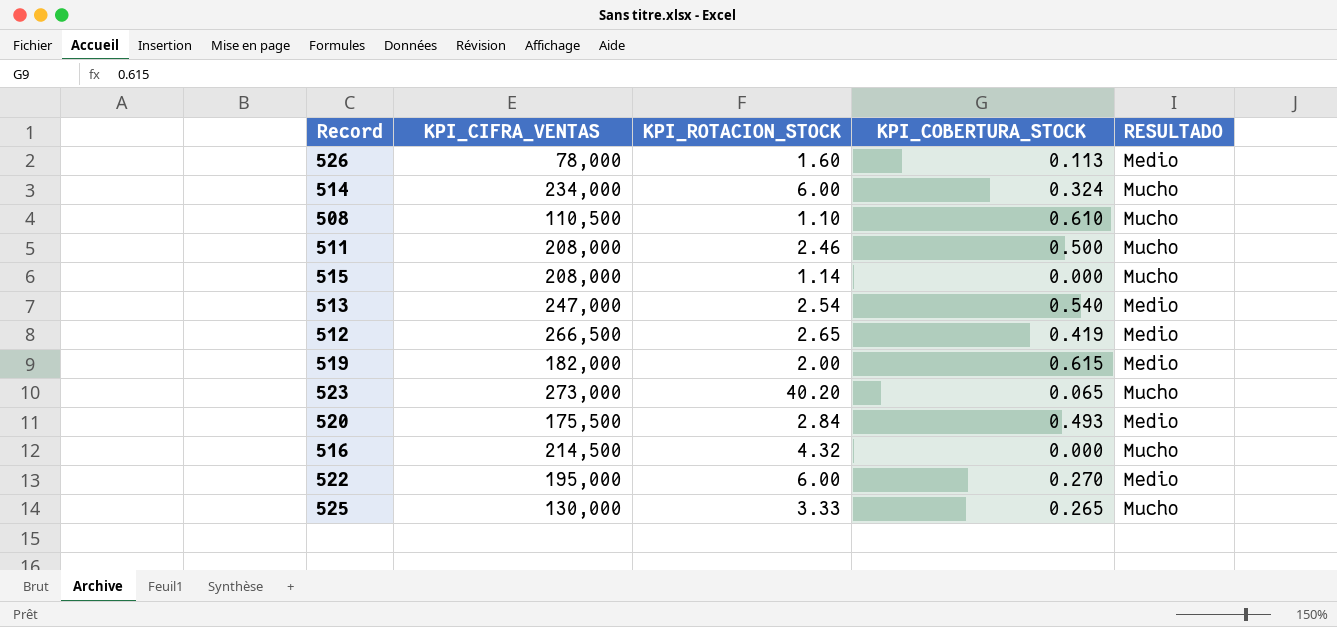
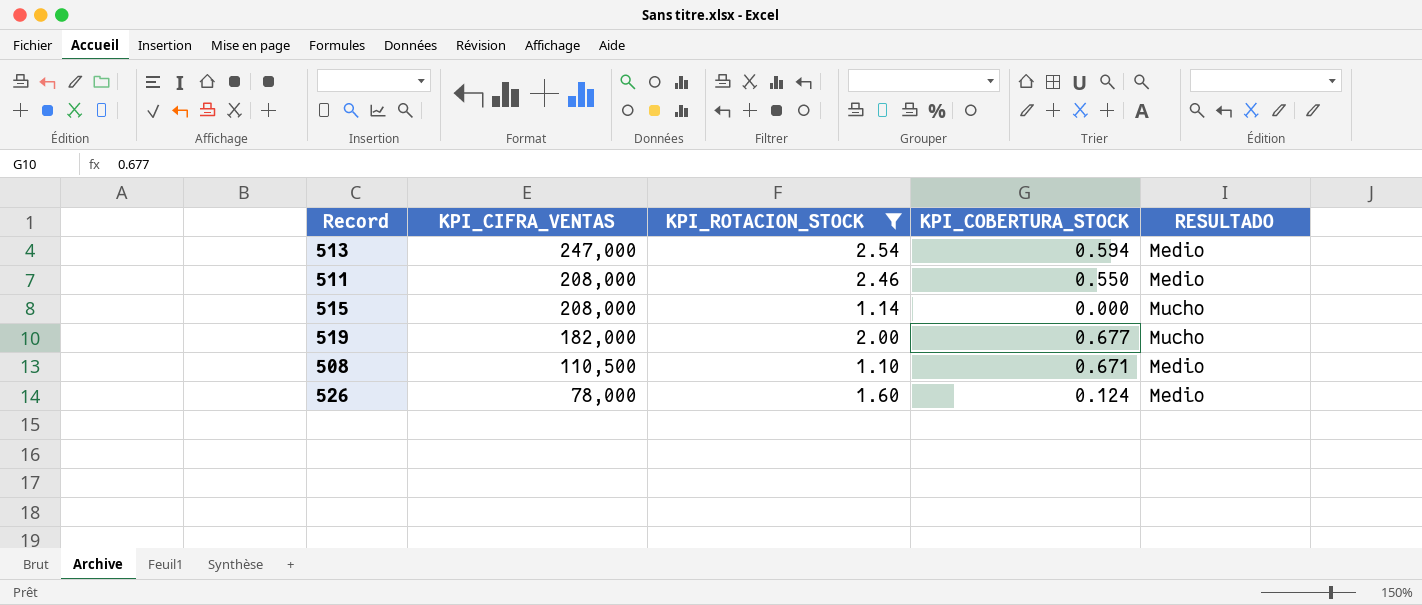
filter: none -> KPI_ROTACION_STOCK <= 2.54
row order: none -> KPI_CIFRA_VENTAS descending
513 | KPI_COBERTURA_STOCK: 0.540 -> 0.594
511 | KPI_COBERTURA_STOCK: 0.500 -> 0.550
511 | RESULTADO: Mucho -> Medio
519 | KPI_COBERTURA_STOCK: 0.615 -> 0.677
519 | RESULTADO: Medio -> Mucho
508 | KPI_COBERTURA_STOCK: 0.610 -> 0.671
508 | RESULTADO: Mucho -> Medio
526 | KPI_COBERTURA_STOCK: 0.113 -> 0.124

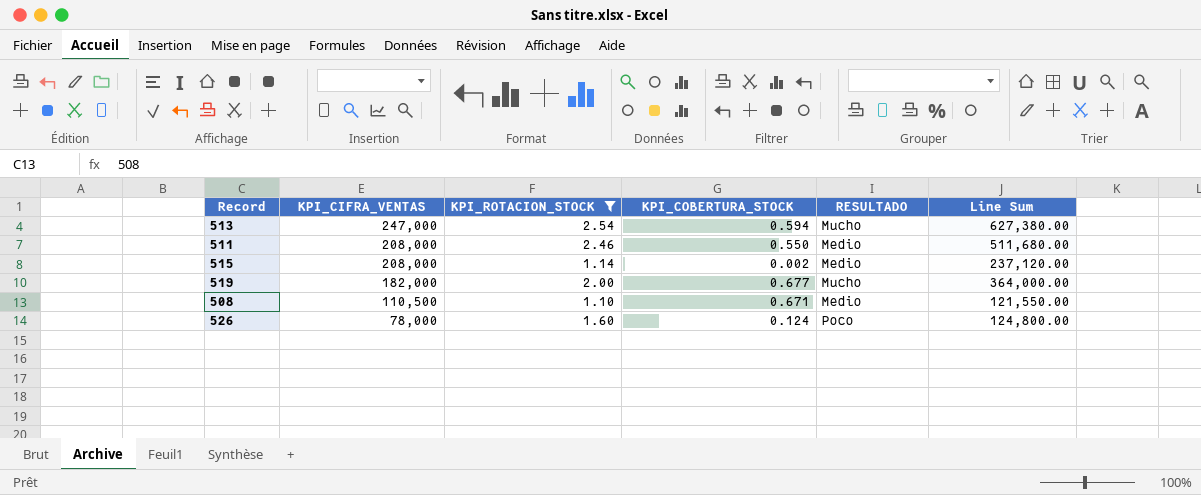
column Line Sum | formula: none -> [KPI_CIFRA_VENTAS] * [KPI_ROTACION_STOCK]
513 | RESULTADO: Medio -> Mucho
515 | KPI_COBERTURA_STOCK: 0.000 -> 0.002
515 | RESULTADO: Mucho -> Medio
526 | RESULTADO: Medio -> Poco

